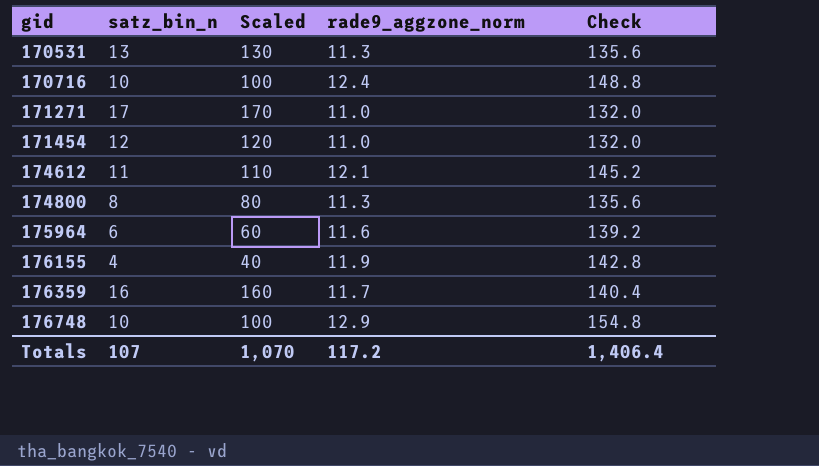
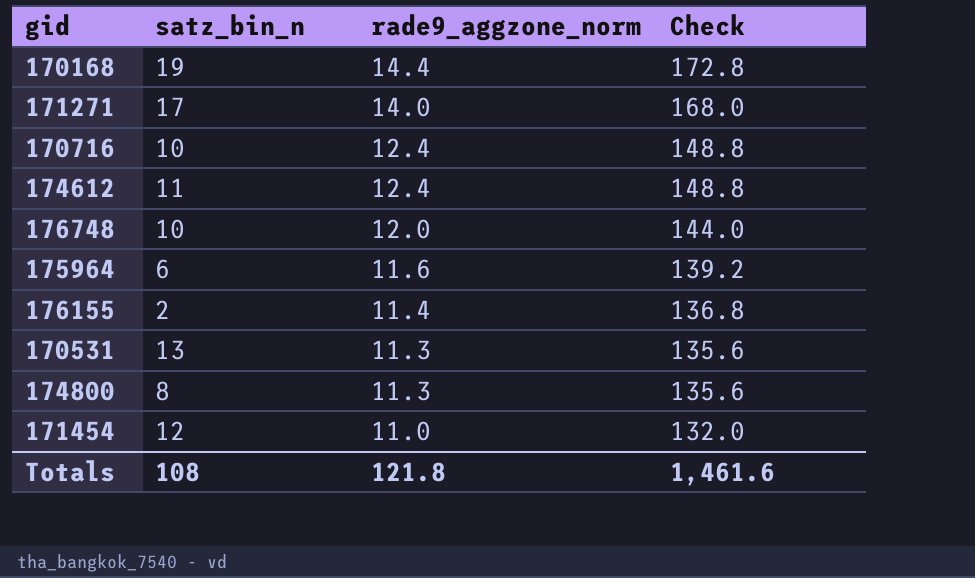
row order: gid ascending -> rade9_aggzone_norm descending
column Scaled | formula: [satz_bin_n] * 10 -> none
row 176359: 16 | 160 | 11.7 | 140.4 -> none
row 170168: none -> 19 | 14.4 | 172.8
171271 | rade9_aggzone_norm: 11.0 -> 14.0
171271 | Check: 132.0 -> 168.0
174612 | rade9_aggzone_norm: 12.1 -> 12.4
174612 | Check: 145.2 -> 148.8
176748 | rade9_aggzone_norm: 12.9 -> 12.0
176748 | Check: 154.8 -> 144.0
176155 | satz_bin_n: 4 -> 2
176155 | rade9_aggzone_norm: 11.9 -> 11.4
176155 | Check: 142.8 -> 136.8
Totals | satz_bin_n: 107 -> 108
Totals | rade9_aggzone_norm: 117.2 -> 121.8
Totals | Check: 1,406.4 -> 1,461.6

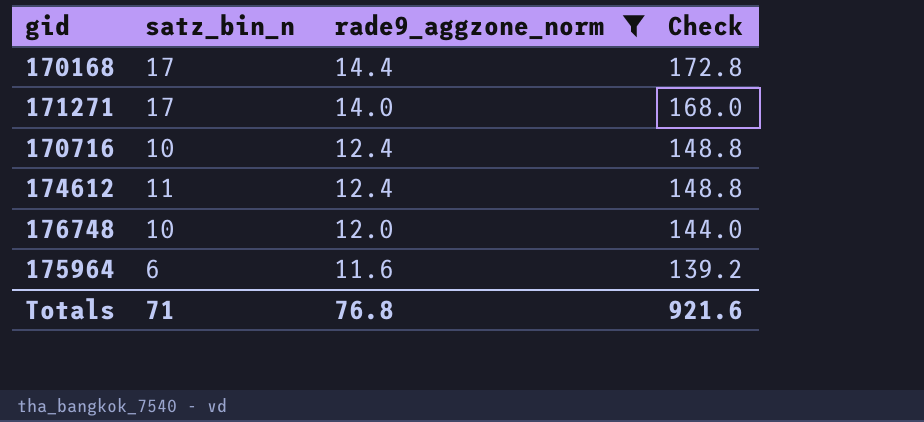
filter: none -> rade9_aggzone_norm >= 11.6
170168 | satz_bin_n: 19 -> 17
Totals | satz_bin_n: 108 -> 71
Totals | rade9_aggzone_norm: 121.8 -> 76.8
Totals | Check: 1,461.6 -> 921.6

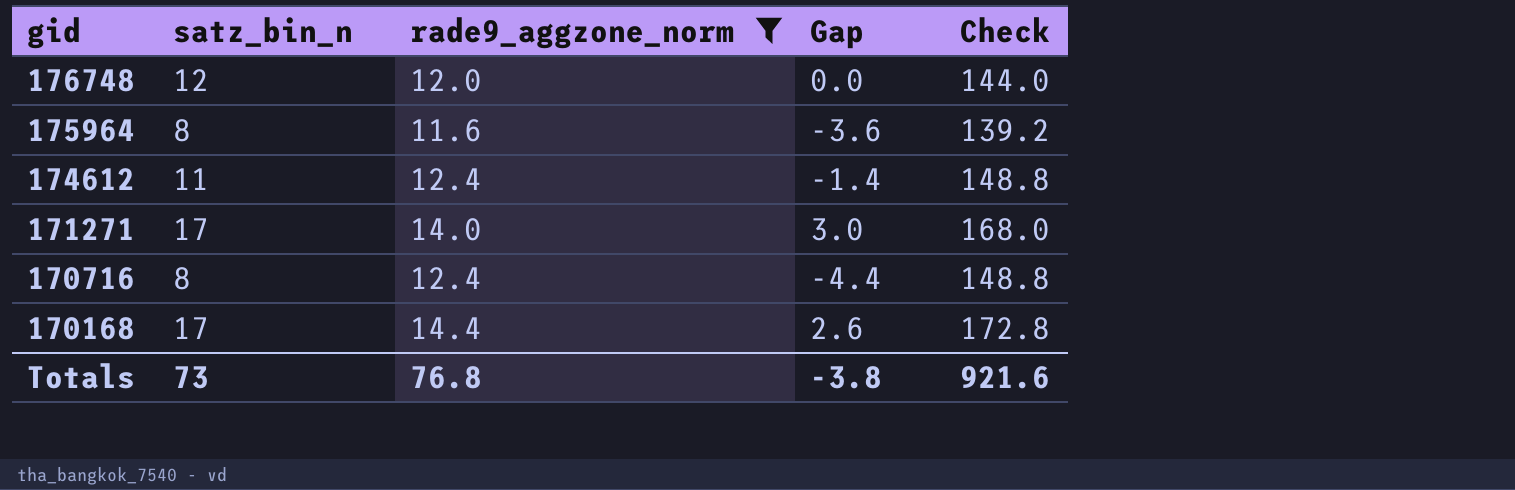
row order: rade9_aggzone_norm descending -> gid descending
column Gap | formula: none -> [satz_bin_n] - [rade9_aggzone_norm]
176748 | satz_bin_n: 10 -> 12
175964 | satz_bin_n: 6 -> 8
170716 | satz_bin_n: 10 -> 8
Totals | satz_bin_n: 71 -> 73

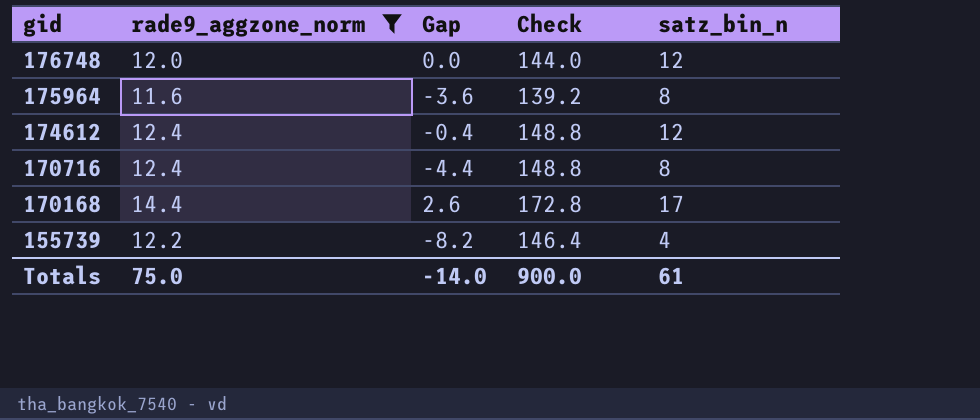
column satz_bin_n | position: 2 -> 5
row 171271: 17 | 14.0 | 3.0 | 168.0 -> none
174612 | Gap: -1.4 -> -0.4
174612 | satz_bin_n: 11 -> 12
row 155739: none -> 12.2 | -8.2 | 146.4 | 4
Totals | rade9_aggzone_norm: 76.8 -> 75.0
Totals | Gap: -3.8 -> -14.0
Totals | Check: 921.6 -> 900.0
Totals | satz_bin_n: 73 -> 61

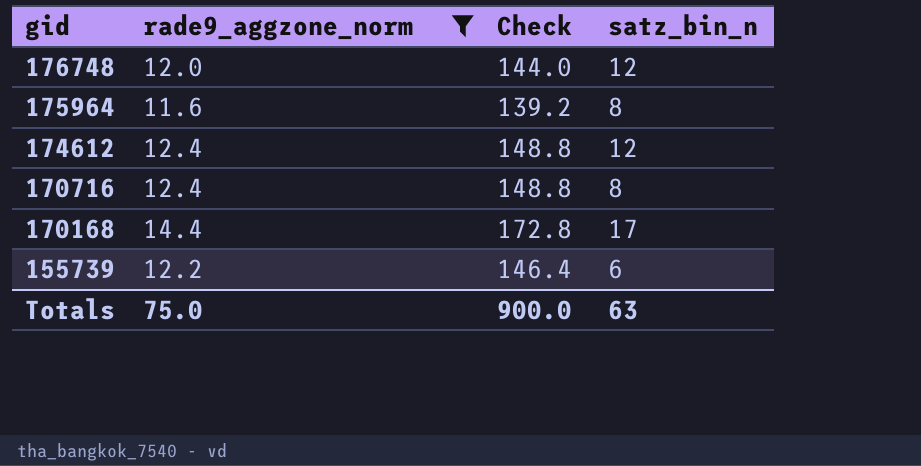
column Gap | formula: [satz_bin_n] - [rade9_aggzone_norm] -> none
155739 | satz_bin_n: 4 -> 6
Totals | satz_bin_n: 61 -> 63

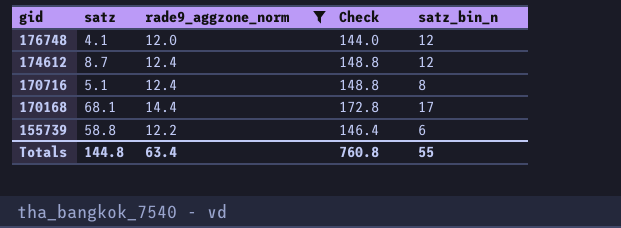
column satz | position: none -> 2
row 175964: 11.6 | 139.2 | 8 -> none
Totals | rade9_aggzone_norm: 75.0 -> 63.4
Totals | Check: 900.0 -> 760.8
Totals | satz_bin_n: 63 -> 55

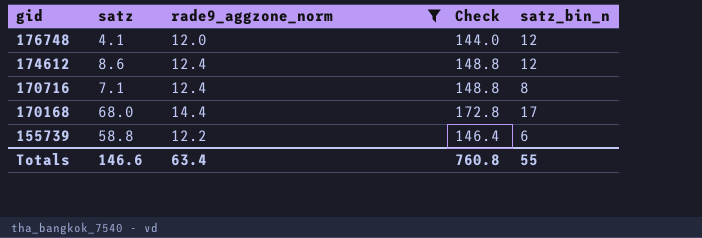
174612 | satz: 8.7 -> 8.6
170716 | satz: 5.1 -> 7.1
170168 | satz: 68.1 -> 68.0
Totals | satz: 144.8 -> 146.6

